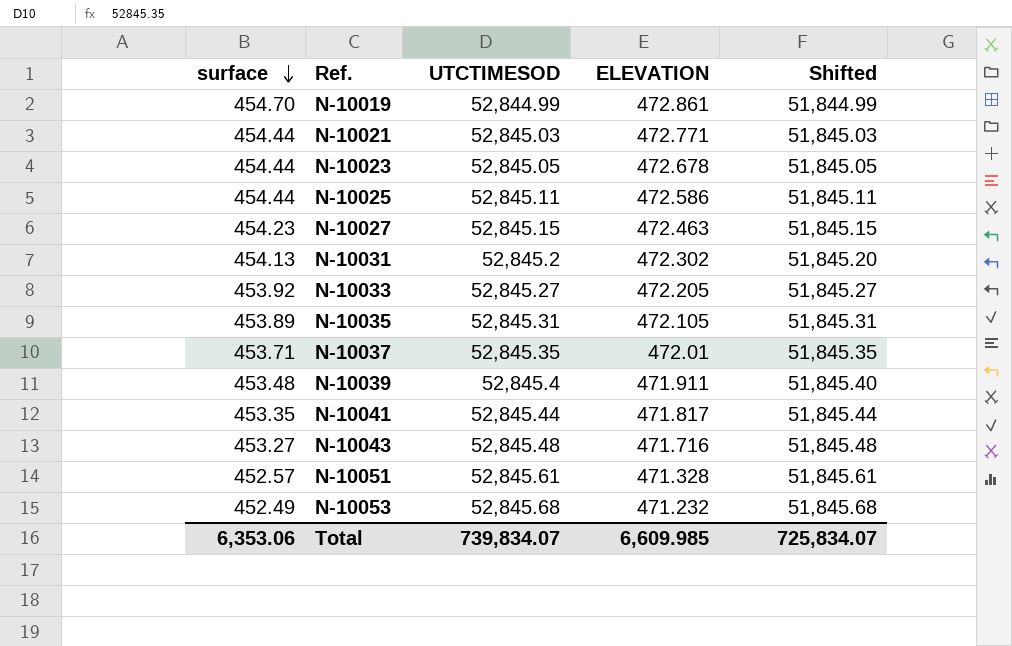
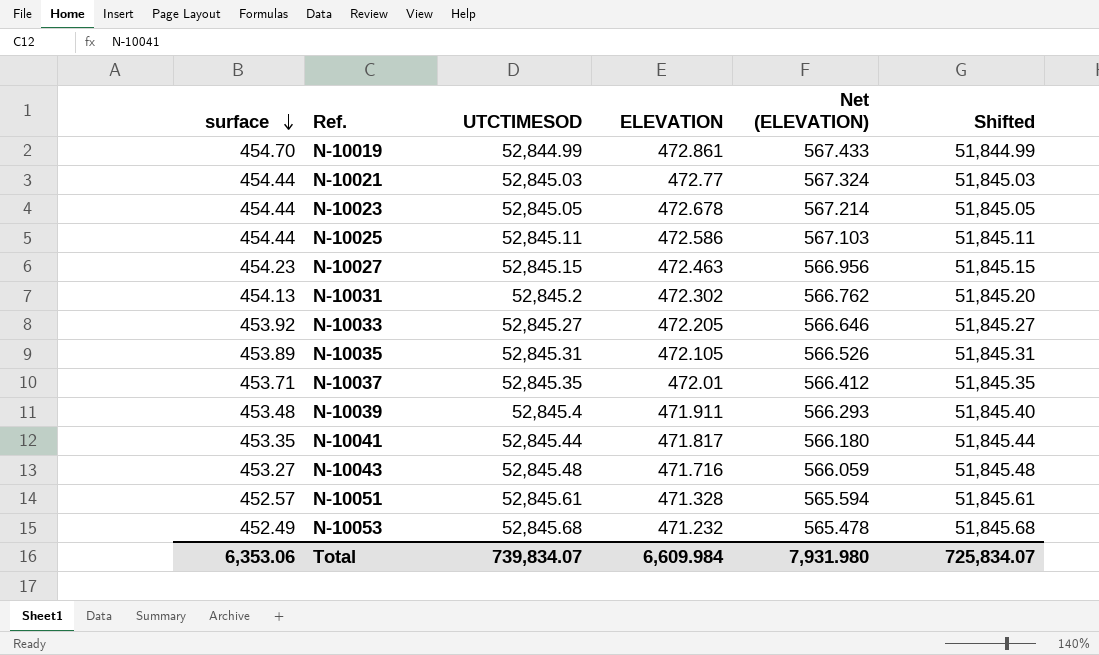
column Net (ELEVATION) | formula: none -> [ELEVATION] * 1.2
N-10021 | ELEVATION: 472.771 -> 472.77
Total | ELEVATION: 6,609.985 -> 6,609.984

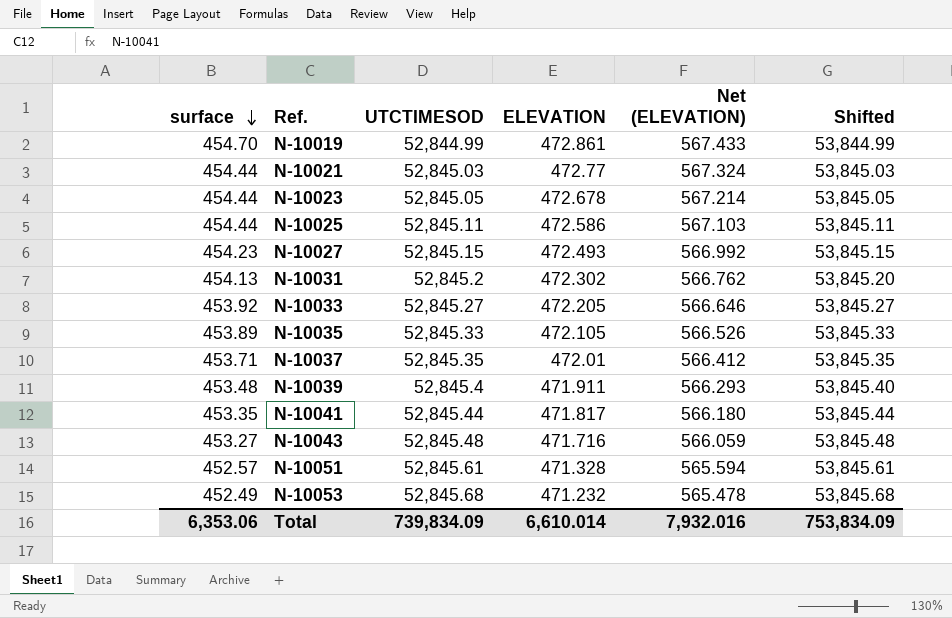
column Shifted | formula: [UTCTIMESOD] - 1000 -> [UTCTIMESOD] + 1000
N-10027 | ELEVATION: 472.463 -> 472.493
N-10027 | Net (ELEVATION): 566.956 -> 566.992
N-10035 | UTCTIMESOD: 52,845.31 -> 52,845.33
Total | UTCTIMESOD: 739,834.07 -> 739,834.09
Total | ELEVATION: 6,609.984 -> 6,610.014
Total | Net (ELEVATION): 7,931.980 -> 7,932.016
Total | Shifted: 725,834.07 -> 753,834.09

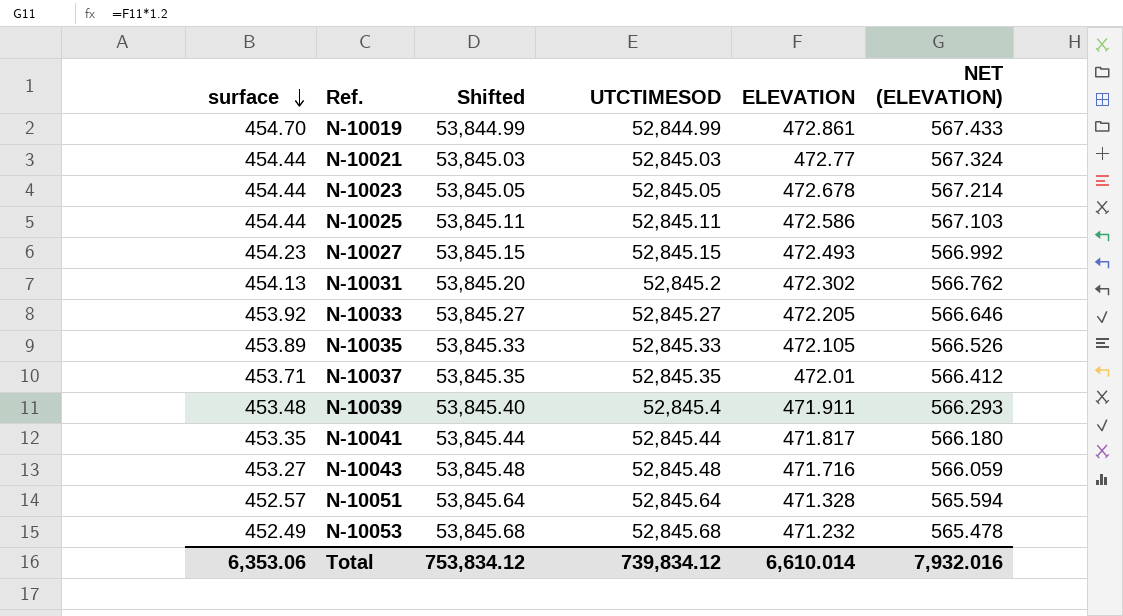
column Shifted | position: 6 -> 3
column name: Net (ELEVATION) -> NET (ELEVATION)
N-10051 | Shifted: 53,845.61 -> 53,845.64
N-10051 | UTCTIMESOD: 52,845.61 -> 52,845.64
Total | Shifted: 753,834.09 -> 753,834.12
Total | UTCTIMESOD: 739,834.09 -> 739,834.12

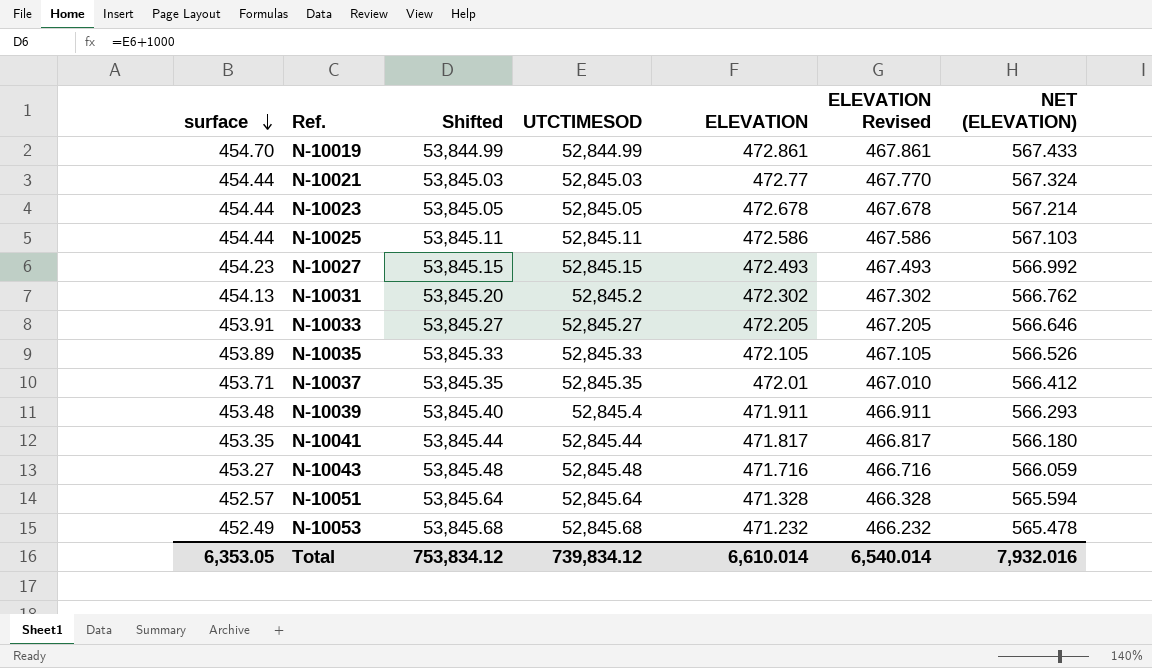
column ELEVATION Revised | formula: none -> [ELEVATION] - 5
N-10033 | surface: 453.92 -> 453.91
Total | surface: 6,353.06 -> 6,353.05

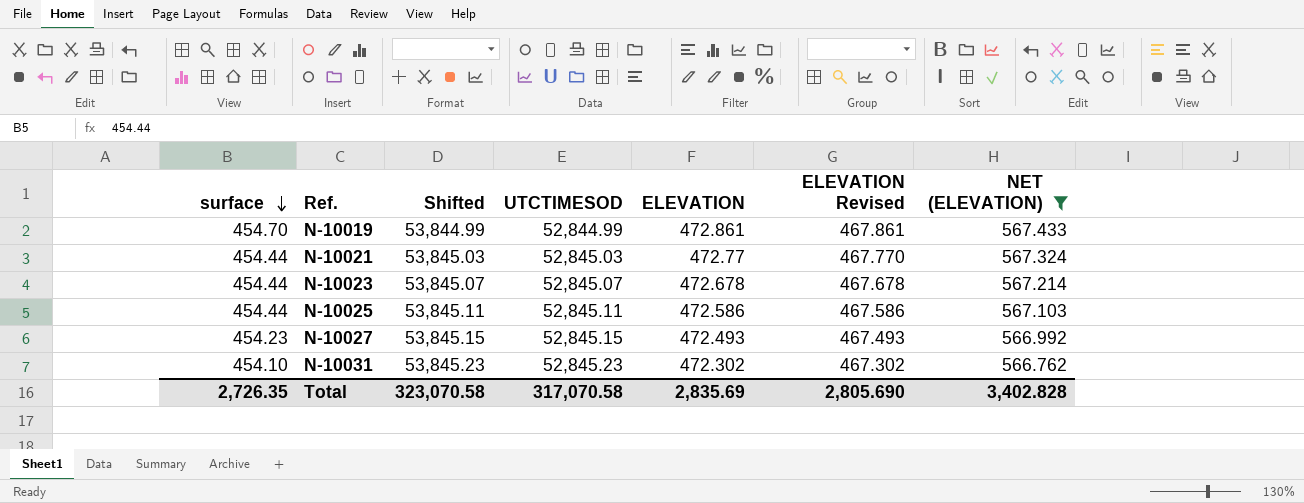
filter: none -> NET (ELEVATION) >= 566.762
N-10023 | Shifted: 53,845.05 -> 53,845.07
N-10023 | UTCTIMESOD: 52,845.05 -> 52,845.07
N-10031 | surface: 454.13 -> 454.10
N-10031 | Shifted: 53,845.20 -> 53,845.23
N-10031 | UTCTIMESOD: 52,845.2 -> 52,845.23
Total | surface: 6,353.05 -> 2,726.35
Total | Shifted: 753,834.12 -> 323,070.58
Total | UTCTIMESOD: 739,834.12 -> 317,070.58
Total | ELEVATION: 6,610.014 -> 2,835.69
Total | ELEVATION Revised: 6,540.014 -> 2,805.690
Total | NET (ELEVATION): 7,932.016 -> 3,402.828

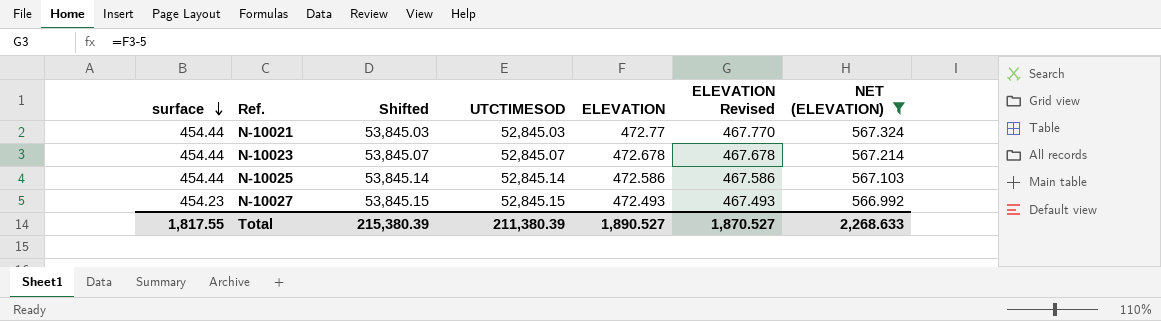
row N-10019: 454.70 | 53,844.99 | 52,844.99 | 472.861 | 467.861 | 567.433 -> none
row N-10031: 454.10 | 53,845.23 | 52,845.23 | 472.302 | 467.302 | 566.762 -> none
N-10025 | Shifted: 53,845.11 -> 53,845.14
N-10025 | UTCTIMESOD: 52,845.11 -> 52,845.14
Total | surface: 2,726.35 -> 1,817.55
Total | Shifted: 323,070.58 -> 215,380.39
Total | UTCTIMESOD: 317,070.58 -> 211,380.39
Total | ELEVATION: 2,835.69 -> 1,890.527
Total | ELEVATION Revised: 2,805.690 -> 1,870.527
Total | NET (ELEVATION): 3,402.828 -> 2,268.633

